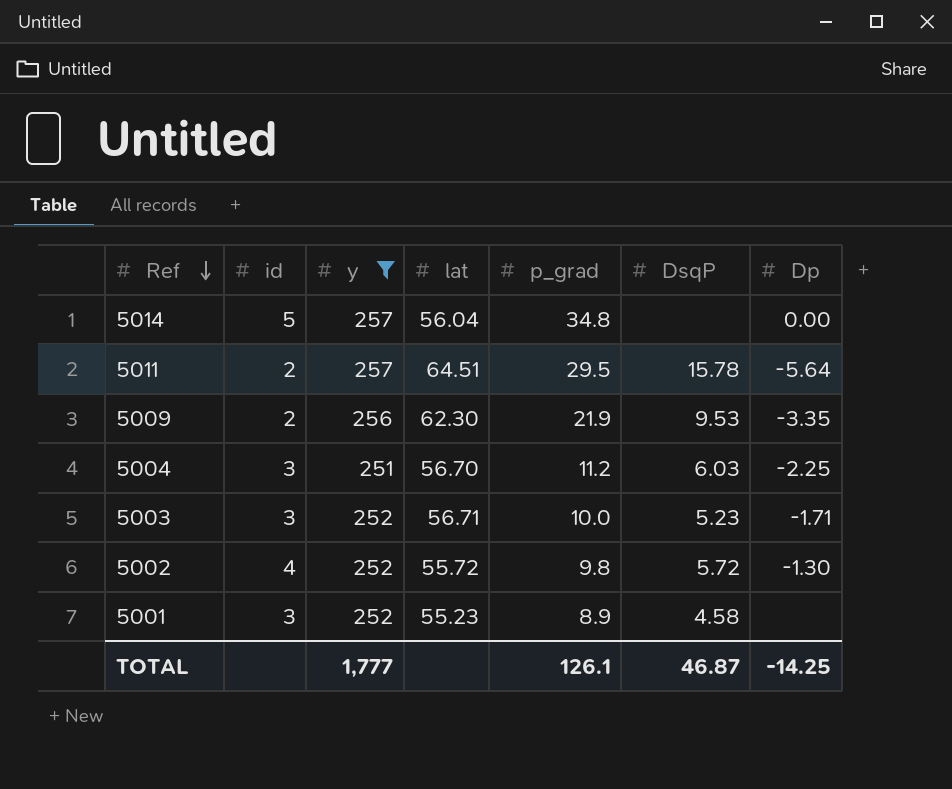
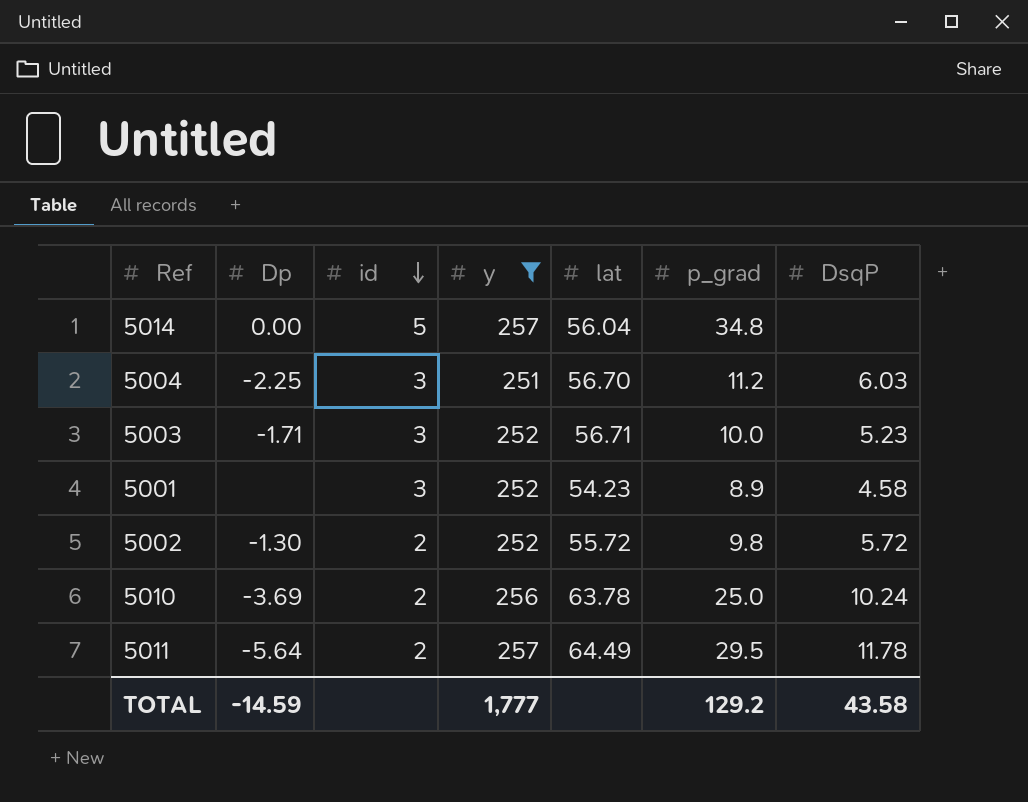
row order: Ref descending -> id descending
column Dp | position: 7 -> 2
row 5009: 2 | 256 | 62.30 | 21.9 | 9.53 | -3.35 -> none
5001 | lat: 55.23 -> 54.23
5002 | id: 4 -> 2
row 5010: none -> -3.69 | 2 | 256 | 63.78 | 25.0 | 10.24
5011 | lat: 64.51 -> 64.49
5011 | DsqP: 15.78 -> 11.78
TOTAL | Dp: -14.25 -> -14.59
TOTAL | p_grad: 126.1 -> 129.2
TOTAL | DsqP: 46.87 -> 43.58

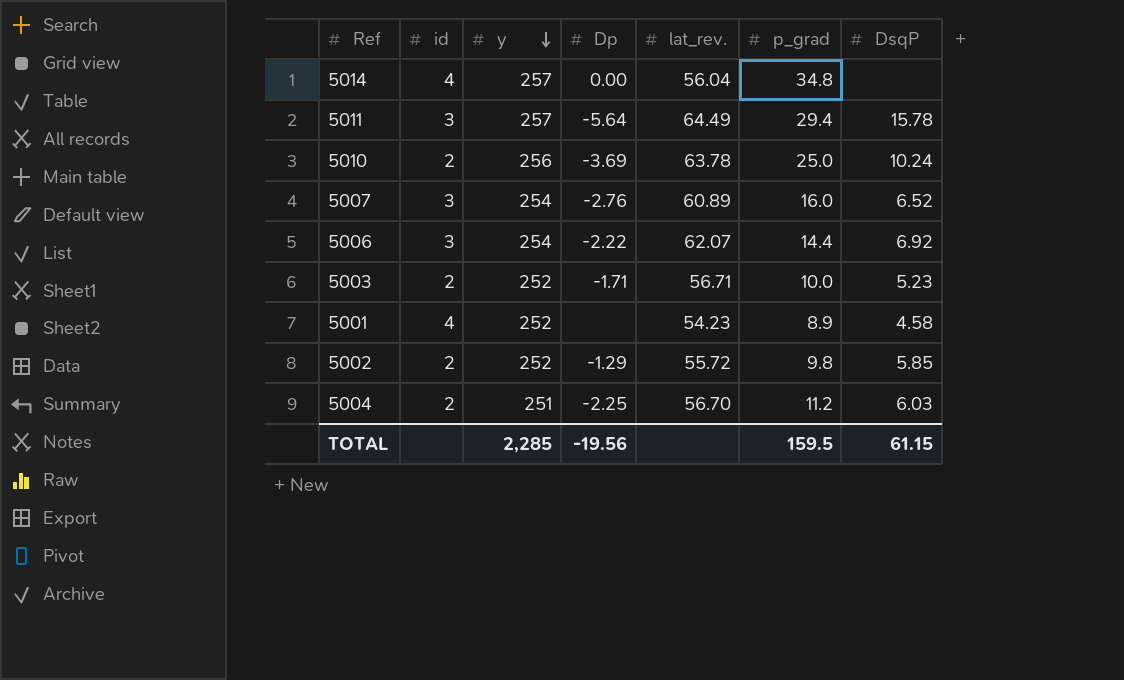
filter: y != 254 -> none
row order: id descending -> y descending
column Dp | position: 2 -> 4
column name: lat -> lat_rev.
5014 | id: 5 -> 4
5011 | id: 2 -> 3
5011 | p_grad: 29.5 -> 29.4
5011 | DsqP: 11.78 -> 15.78
5003 | id: 3 -> 2
5001 | id: 3 -> 4
5002 | Dp: -1.30 -> -1.29
5002 | DsqP: 5.72 -> 5.85
5004 | id: 3 -> 2
TOTAL | y: 1,777 -> 2,285
TOTAL | Dp: -14.59 -> -19.56
TOTAL | p_grad: 129.2 -> 159.5
TOTAL | DsqP: 43.58 -> 61.15

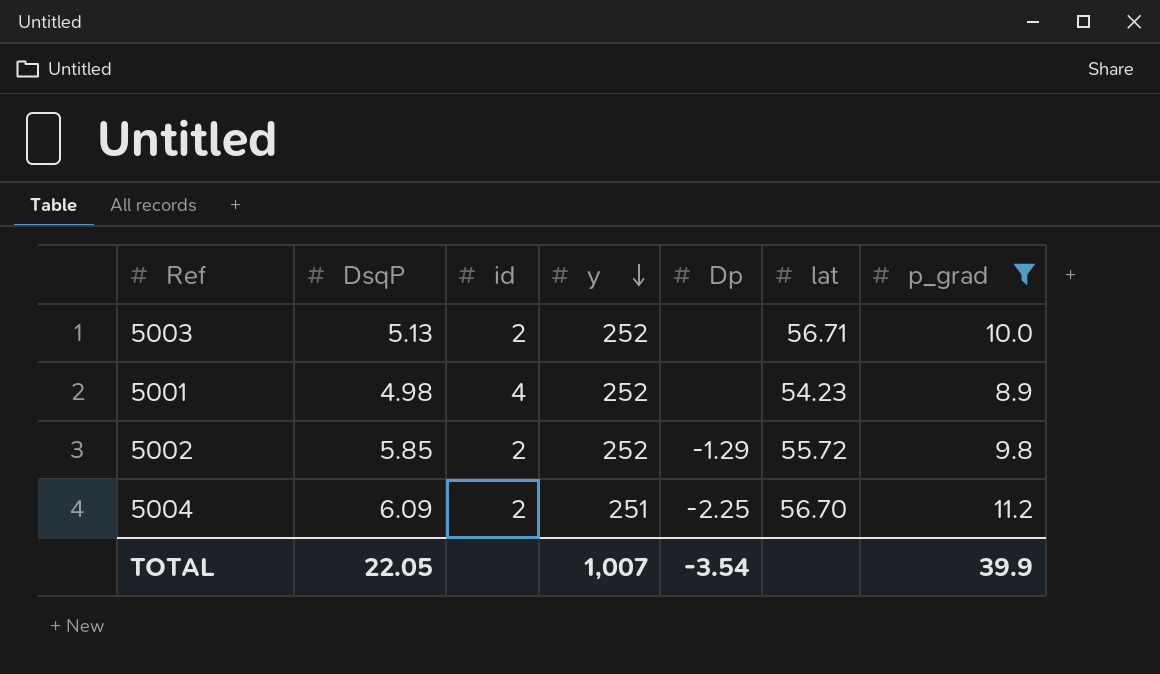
filter: none -> p_grad <= 11.2
column DsqP | position: 7 -> 2
column name: lat_rev. -> lat
5003 | DsqP: 5.23 -> 5.13
5003 | Dp: -1.71 -> none
5001 | DsqP: 4.58 -> 4.98
5004 | DsqP: 6.03 -> 6.09
TOTAL | DsqP: 61.15 -> 22.05
TOTAL | y: 2,285 -> 1,007
TOTAL | Dp: -19.56 -> -3.54
TOTAL | p_grad: 159.5 -> 39.9

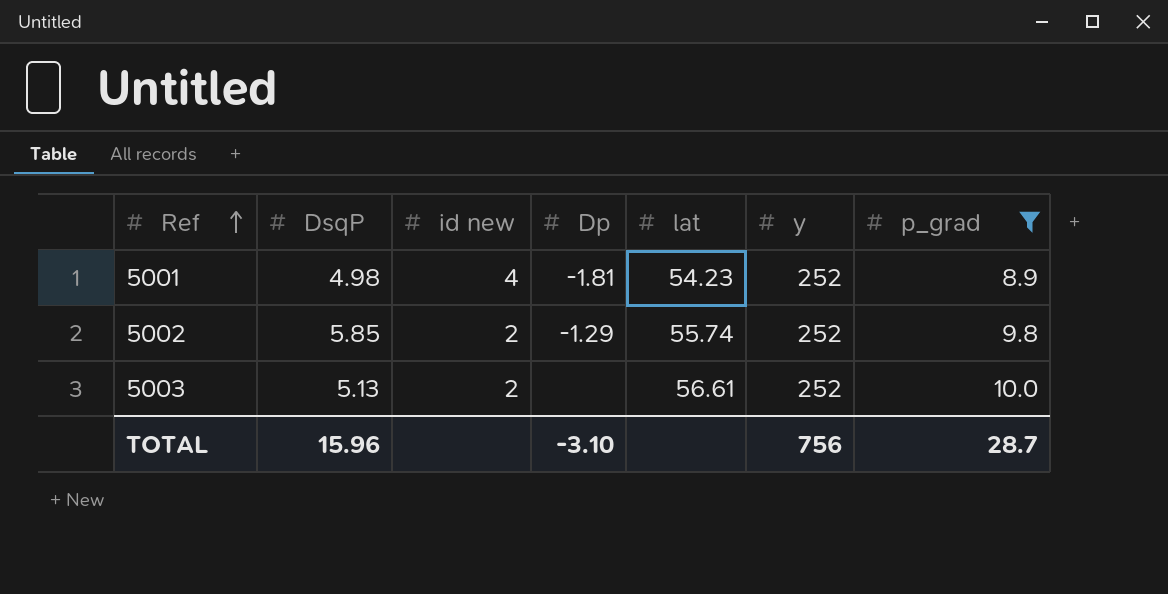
row order: y descending -> Ref ascending
column name: id -> id new
column y | position: 4 -> 6
row 5004: 6.09 | 2 | 251 | -2.25 | 56.70 | 11.2 -> none
5001 | Dp: none -> -1.81
5002 | lat: 55.72 -> 55.74
5003 | lat: 56.71 -> 56.61
TOTAL | DsqP: 22.05 -> 15.96
TOTAL | Dp: -3.54 -> -3.10
TOTAL | y: 1,007 -> 756
TOTAL | p_grad: 39.9 -> 28.7

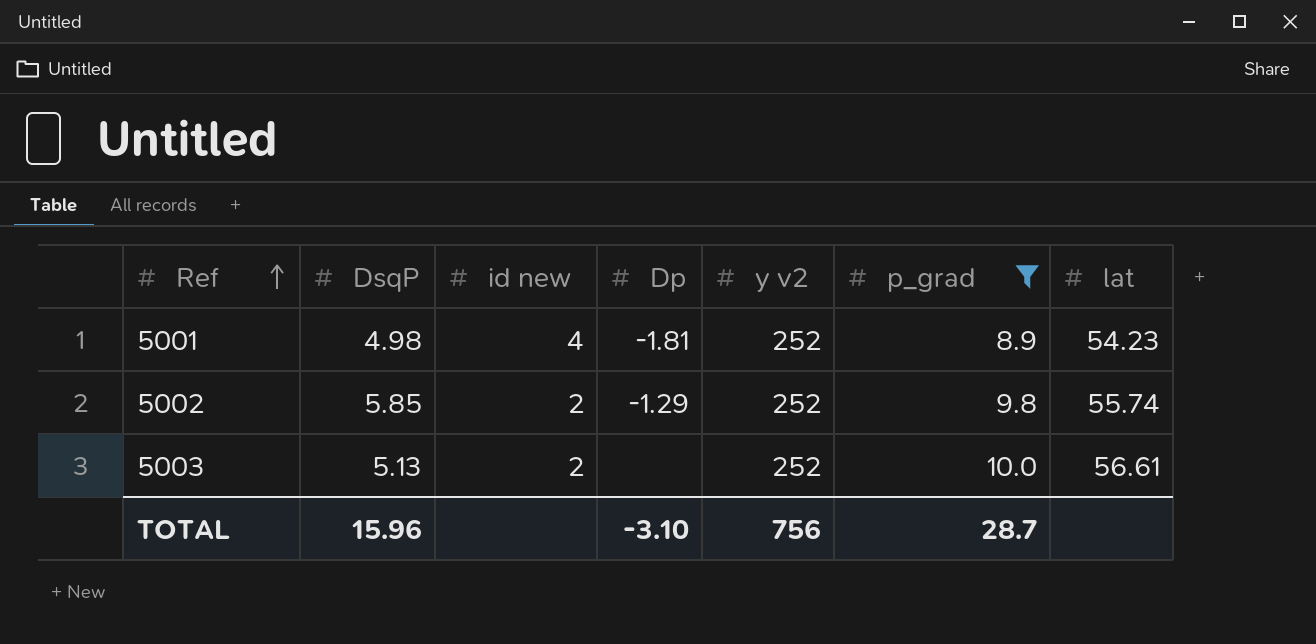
column name: y -> y v2
column lat | position: 5 -> 7

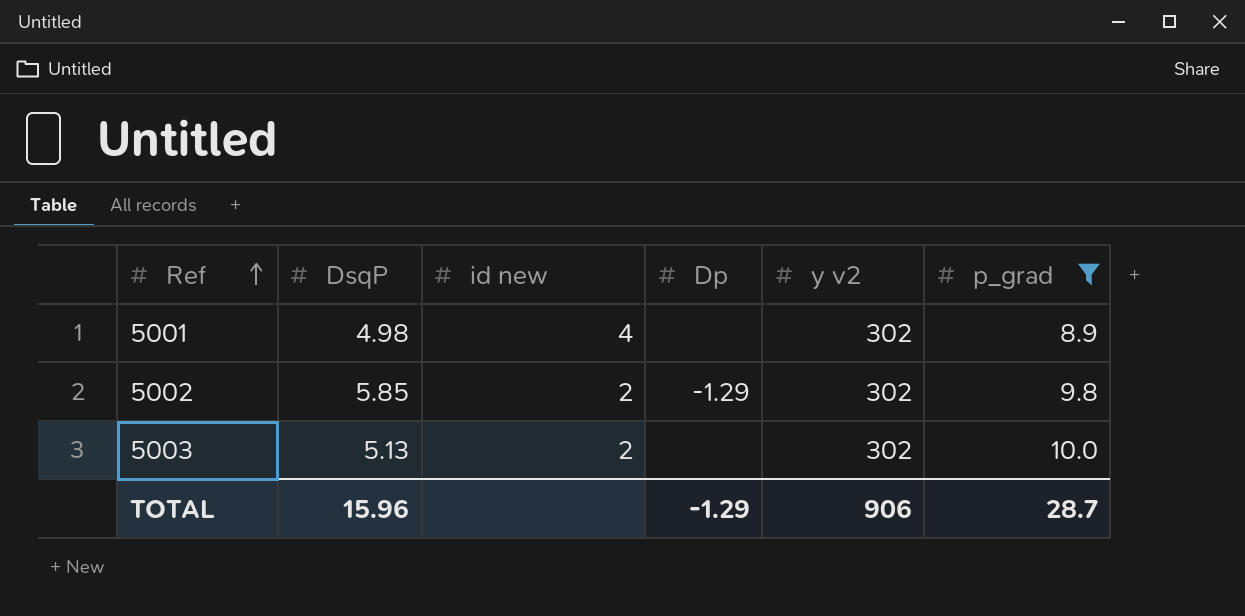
column lat | position: 7 -> none
5001 | Dp: -1.81 -> none
5001 | y v2: 252 -> 302
5002 | y v2: 252 -> 302
5003 | y v2: 252 -> 302
TOTAL | Dp: -3.10 -> -1.29
TOTAL | y v2: 756 -> 906

